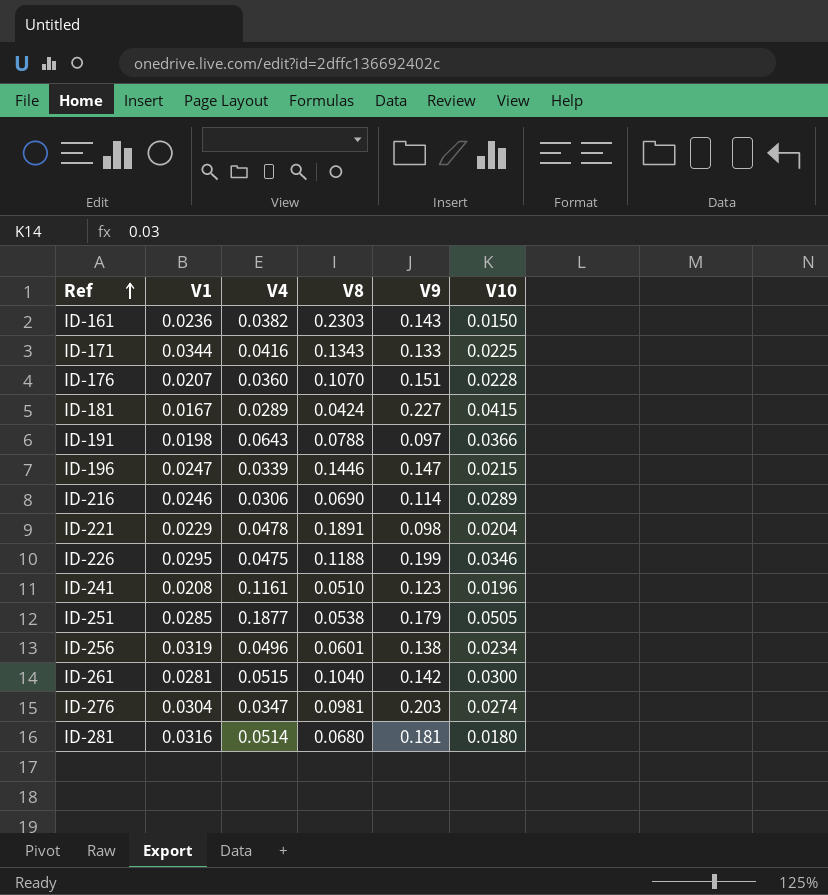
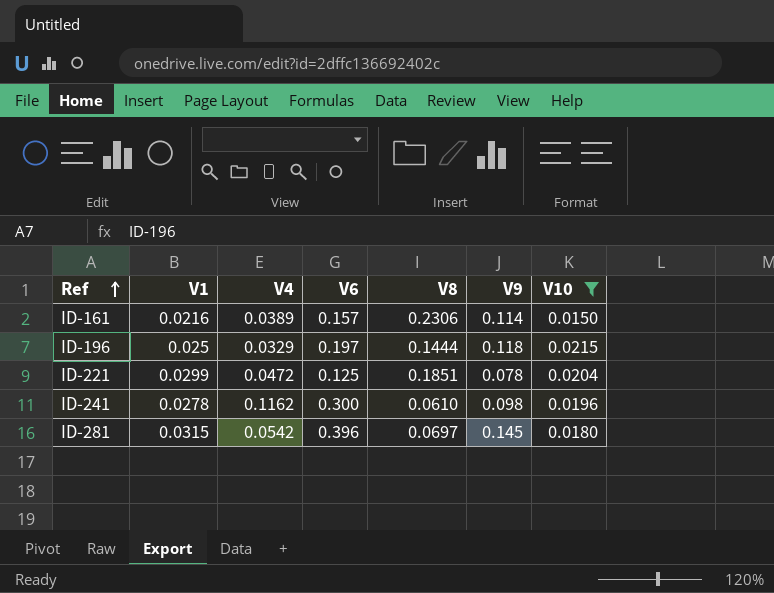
filter: none -> V10 <= 0.0215
column V6 | position: none -> 4
ID-161 | V1: 0.0236 -> 0.0216
ID-161 | V4: 0.0382 -> 0.0389
ID-161 | V8: 0.2303 -> 0.2306
ID-161 | V9: 0.143 -> 0.114
ID-196 | V1: 0.0247 -> 0.025
ID-196 | V4: 0.0339 -> 0.0329
ID-196 | V8: 0.1446 -> 0.1444
ID-196 | V9: 0.147 -> 0.118
ID-221 | V1: 0.0229 -> 0.0299
ID-221 | V4: 0.0478 -> 0.0472
ID-221 | V8: 0.1891 -> 0.1851
ID-221 | V9: 0.098 -> 0.078
ID-241 | V1: 0.0208 -> 0.0278
ID-241 | V4: 0.1161 -> 0.1162
ID-241 | V8: 0.0510 -> 0.0610
ID-241 | V9: 0.123 -> 0.098
ID-281 | V1: 0.0316 -> 0.0315
ID-281 | V4: 0.0514 -> 0.0542
ID-281 | V8: 0.0680 -> 0.0697
ID-281 | V9: 0.181 -> 0.145

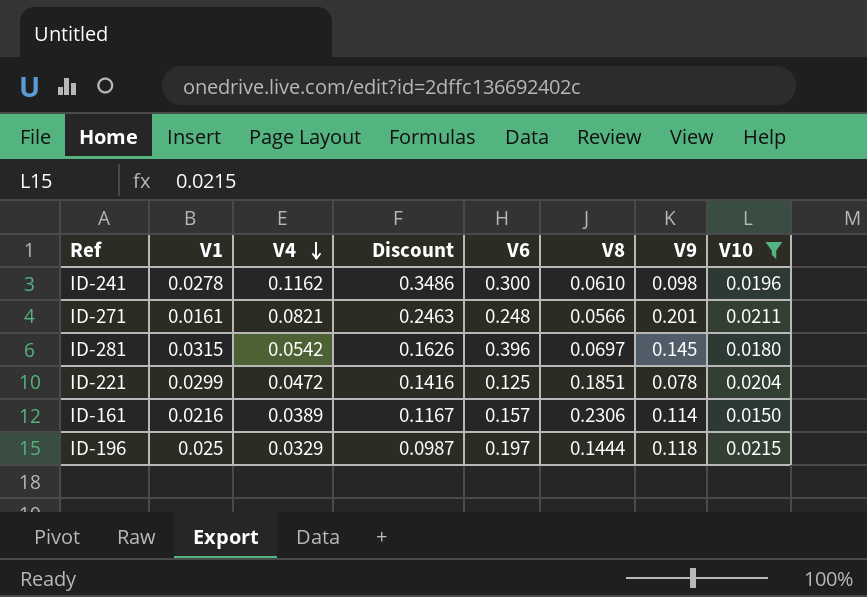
row order: Ref ascending -> V4 descending
column Discount | formula: none -> [V4] * 3
row ID-271: none -> 0.0161 | 0.0821 | 0.2463 | 0.248 | 0.0566 | 0.201 | 0.0211

